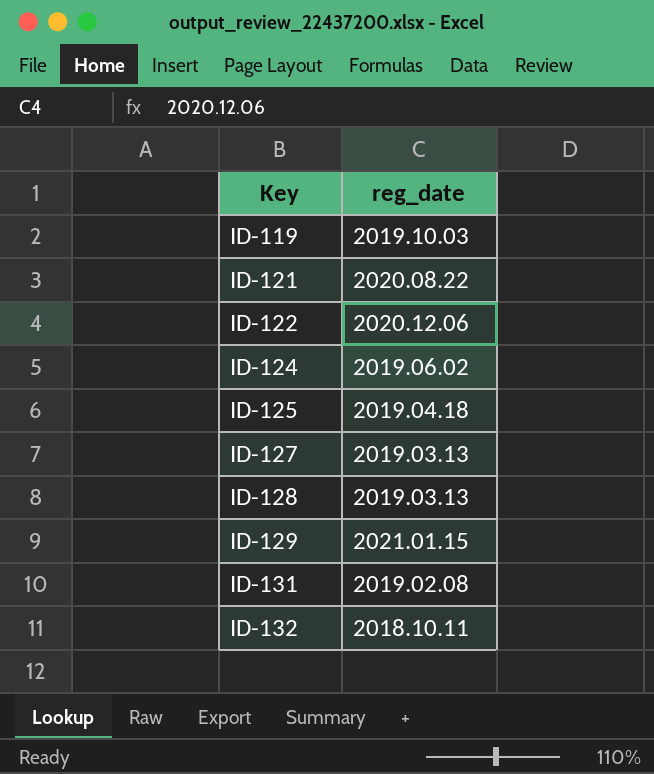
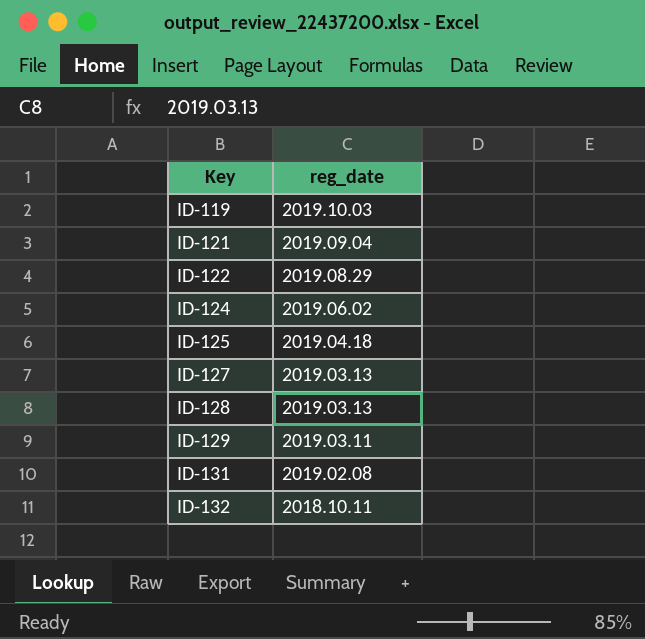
ID-121 | reg_date: 2020.08.22 -> 2019.09.04
ID-122 | reg_date: 2020.12.06 -> 2019.08.29
ID-129 | reg_date: 2021.01.15 -> 2019.03.11

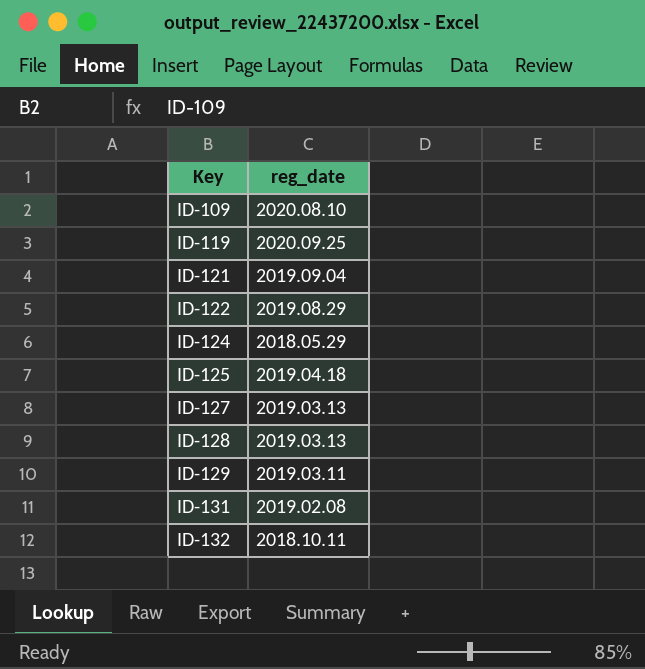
row ID-109: none -> 2020.08.10
ID-119 | reg_date: 2019.10.03 -> 2020.09.25
ID-124 | reg_date: 2019.06.02 -> 2018.05.29

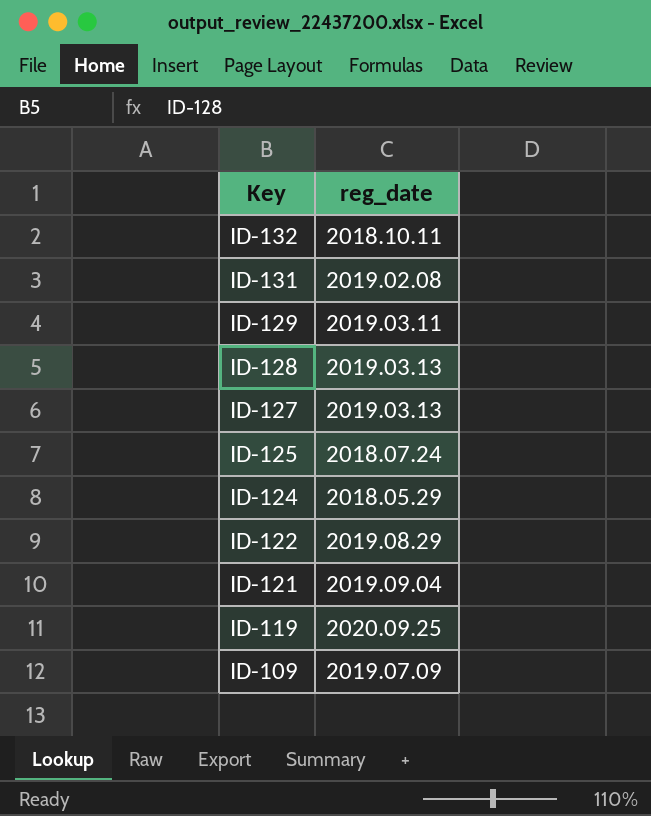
row order: Key ascending -> Key descending
ID-125 | reg_date: 2019.04.18 -> 2018.07.24
ID-109 | reg_date: 2020.08.10 -> 2019.07.09

